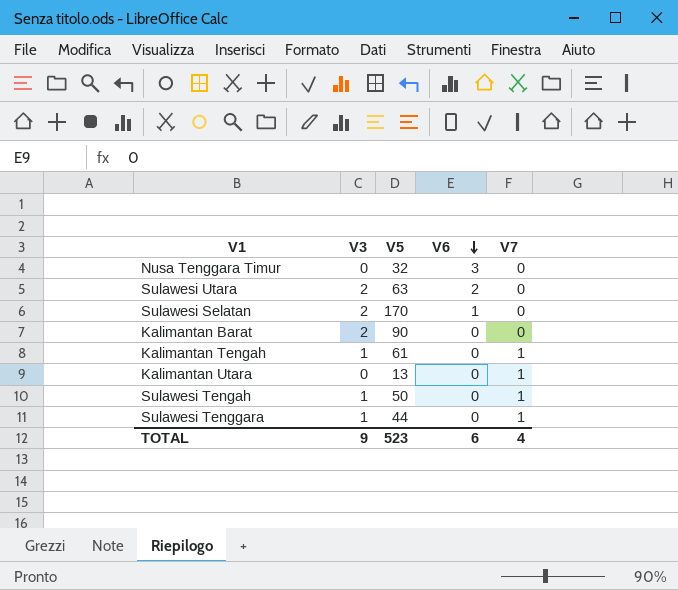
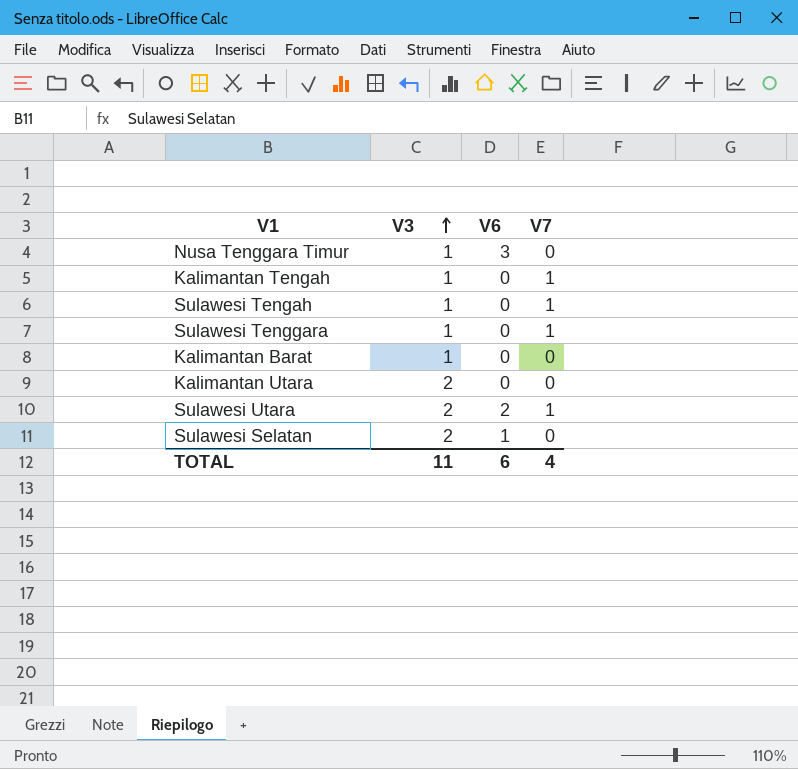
row order: V6 descending -> V3 ascending
column V5 | position: 3 -> none
Nusa Tenggara Timur | V3: 0 -> 1
Kalimantan Barat | V3: 2 -> 1
Kalimantan Utara | V3: 0 -> 2
Kalimantan Utara | V7: 1 -> 0
Sulawesi Utara | V7: 0 -> 1
TOTAL | V3: 9 -> 11

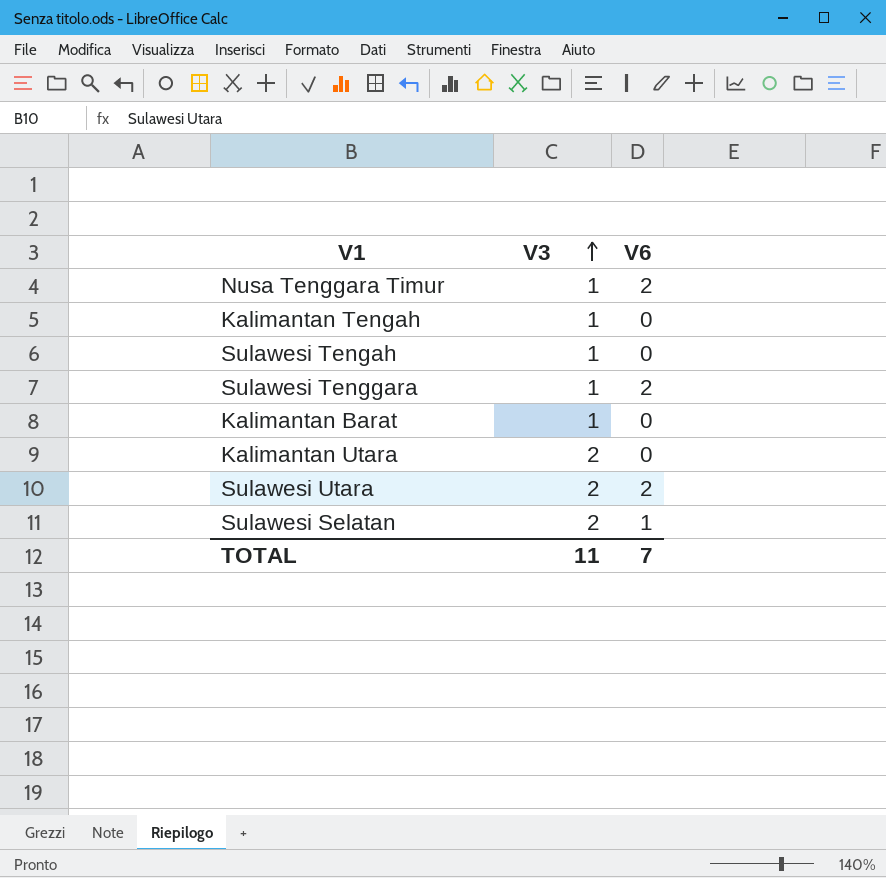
column V7 | position: 4 -> none
Nusa Tenggara Timur | V6: 3 -> 2
Sulawesi Tenggara | V6: 0 -> 2
TOTAL | V6: 6 -> 7

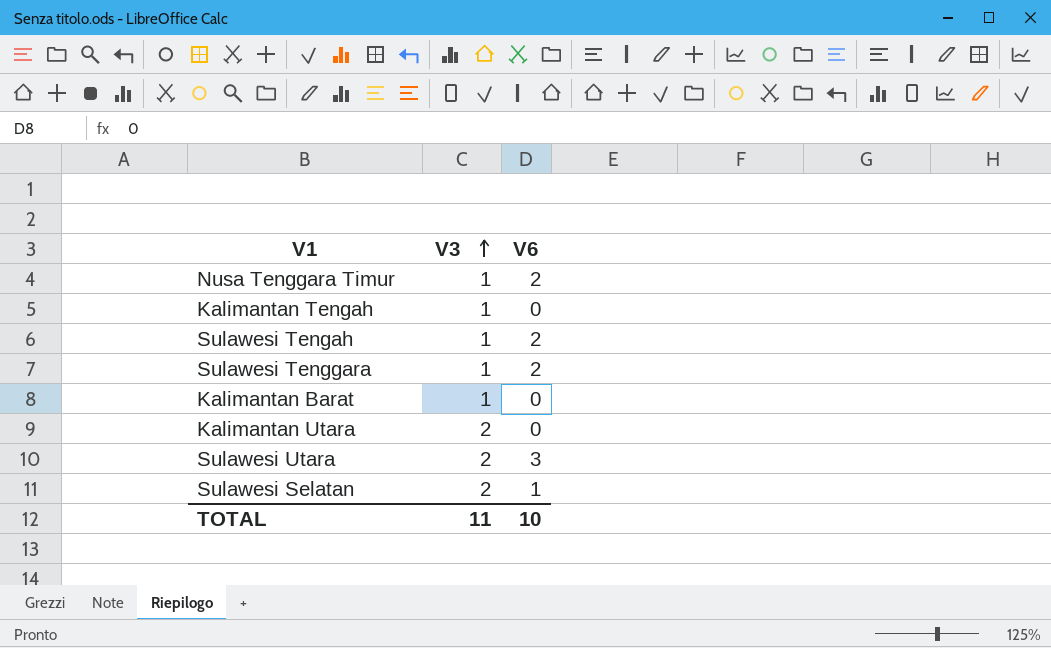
Sulawesi Tengah | V6: 0 -> 2
Sulawesi Utara | V6: 2 -> 3
TOTAL | V6: 7 -> 10

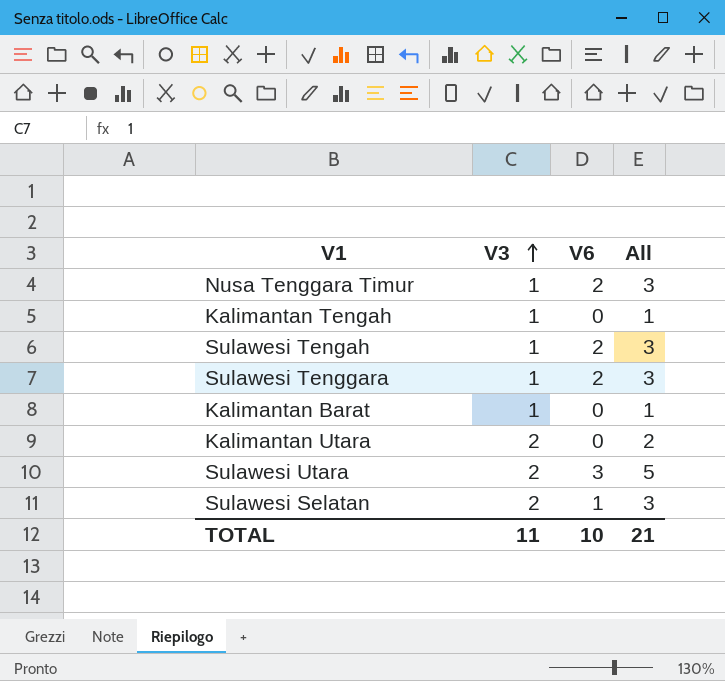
column All | formula: none -> [V3] + [V6]

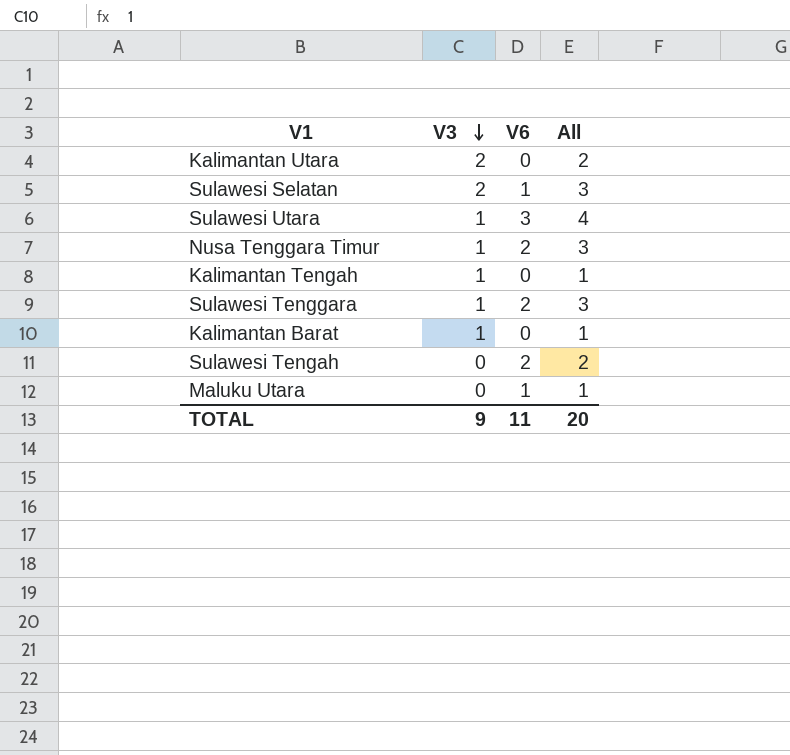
row order: V3 ascending -> V3 descending
Sulawesi Utara | V3: 2 -> 1
Sulawesi Utara | All: 5 -> 4
Sulawesi Tengah | V3: 1 -> 0
Sulawesi Tengah | All: 3 -> 2
row Maluku Utara: none -> 0 | 1 | 1
TOTAL | V3: 11 -> 9
TOTAL | V6: 10 -> 11
TOTAL | All: 21 -> 20

